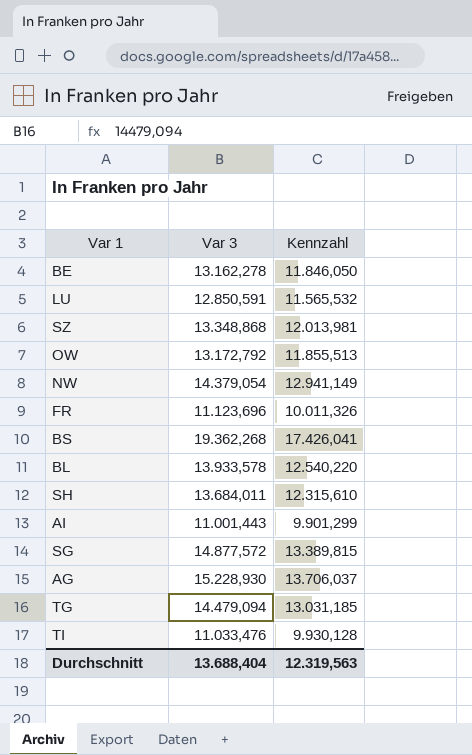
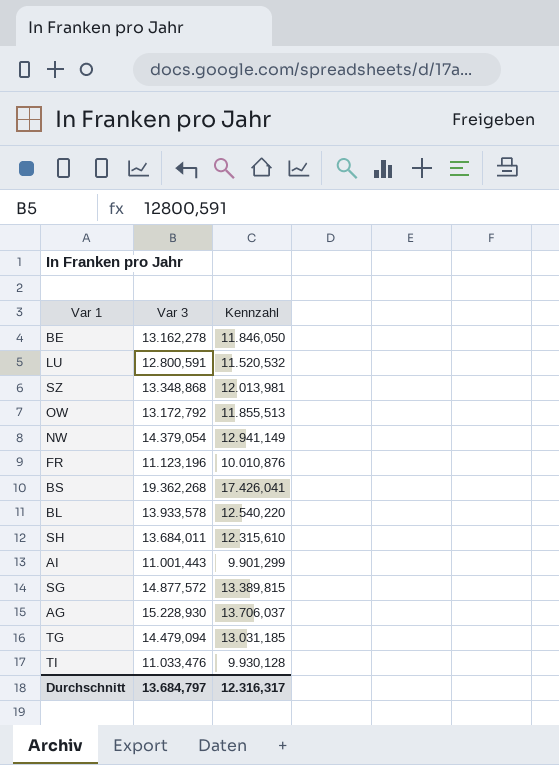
LU | Var 3: 12.850,591 -> 12.800,591
LU | Kennzahl: 11.565,532 -> 11.520,532
FR | Var 3: 11.123,696 -> 11.123,196
FR | Kennzahl: 10.011,326 -> 10.010,876
Durchschnitt | Var 3: 13.688,404 -> 13.684,797
Durchschnitt | Kennzahl: 12.319,563 -> 12.316,317

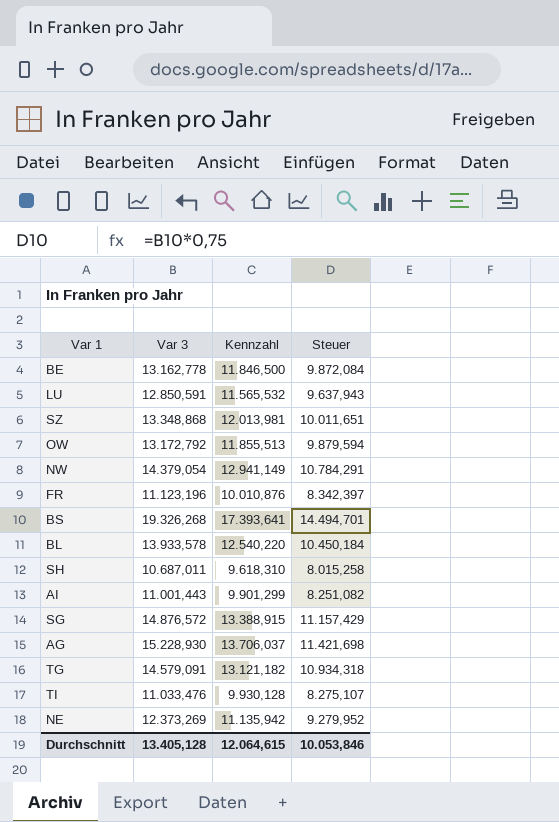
column Steuer | formula: none -> [Var 3] * 0,75
BE | Var 3: 13.162,278 -> 13.162,778
BE | Kennzahl: 11.846,050 -> 11.846,500
LU | Var 3: 12.800,591 -> 12.850,591
LU | Kennzahl: 11.520,532 -> 11.565,532
BS | Var 3: 19.362,268 -> 19.326,268
BS | Kennzahl: 17.426,041 -> 17.393,641
SH | Var 3: 13.684,011 -> 10.687,011
SH | Kennzahl: 12.315,610 -> 9.618,310
SG | Var 3: 14.877,572 -> 14.876,572
SG | Kennzahl: 13.389,815 -> 13.388,915
TG | Var 3: 14.479,094 -> 14.579,091
TG | Kennzahl: 13.031,185 -> 13.121,182
row NE: none -> 12.373,269 | 11.135,942 | 9.279,952
Durchschnitt | Var 3: 13.684,797 -> 13.405,128
Durchschnitt | Kennzahl: 12.316,317 -> 12.064,615

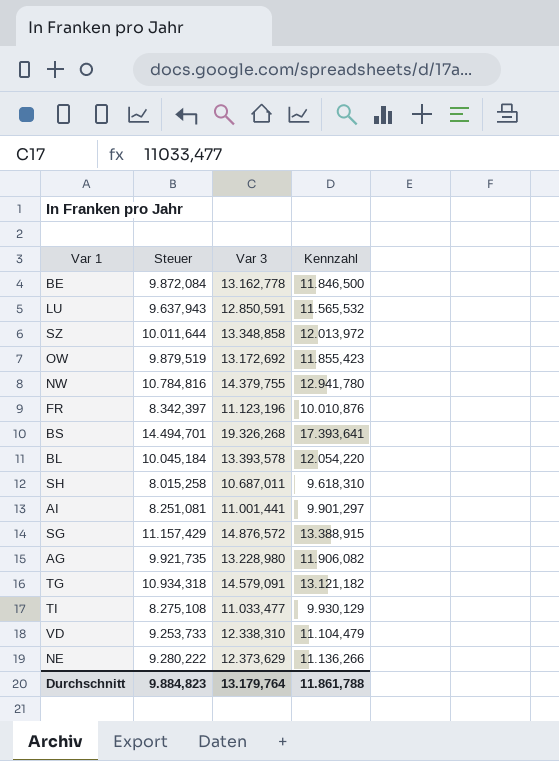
column Steuer | position: 4 -> 2
SZ | Steuer: 10.011,651 -> 10.011,644
SZ | Var 3: 13.348,868 -> 13.348,858
SZ | Kennzahl: 12.013,981 -> 12.013,972
OW | Steuer: 9.879,594 -> 9.879,519
OW | Var 3: 13.172,792 -> 13.172,692
OW | Kennzahl: 11.855,513 -> 11.855,423
NW | Steuer: 10.784,291 -> 10.784,816
NW | Var 3: 14.379,054 -> 14.379,755
NW | Kennzahl: 12.941,149 -> 12.941,780
BL | Steuer: 10.450,184 -> 10.045,184
BL | Var 3: 13.933,578 -> 13.393,578
BL | Kennzahl: 12.540,220 -> 12.054,220
AI | Steuer: 8.251,082 -> 8.251,081
AI | Var 3: 11.001,443 -> 11.001,441
AI | Kennzahl: 9.901,299 -> 9.901,297
AG | Steuer: 11.421,698 -> 9.921,735
AG | Var 3: 15.228,930 -> 13.228,980
AG | Kennzahl: 13.706,037 -> 11.906,082
TI | Steuer: 8.275,107 -> 8.275,108
TI | Var 3: 11.033,476 -> 11.033,477
TI | Kennzahl: 9.930,128 -> 9.930,129
row VD: none -> 9.253,733 | 12.338,310 | 11.104,479
NE | Steuer: 9.279,952 -> 9.280,222
NE | Var 3: 12.373,269 -> 12.373,629
NE | Kennzahl: 11.135,942 -> 11.136,266
Durchschnitt | Steuer: 10.053,846 -> 9.884,823
Durchschnitt | Var 3: 13.405,128 -> 13.179,764
Durchschnitt | Kennzahl: 12.064,615 -> 11.861,788

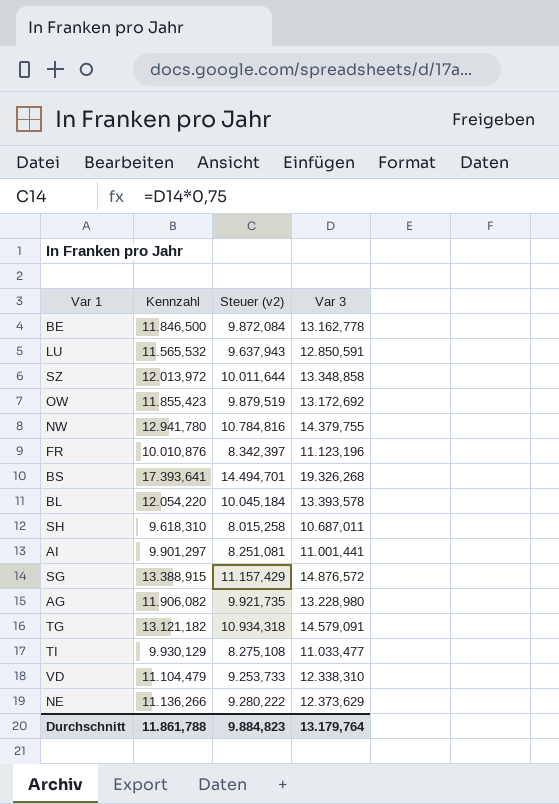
column Kennzahl | position: 4 -> 2
column name: Steuer -> Steuer (v2)

